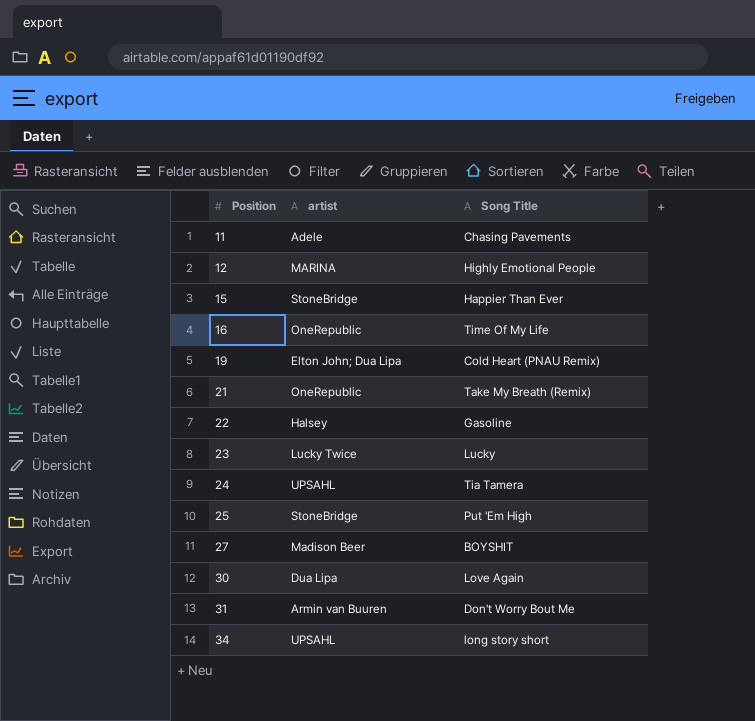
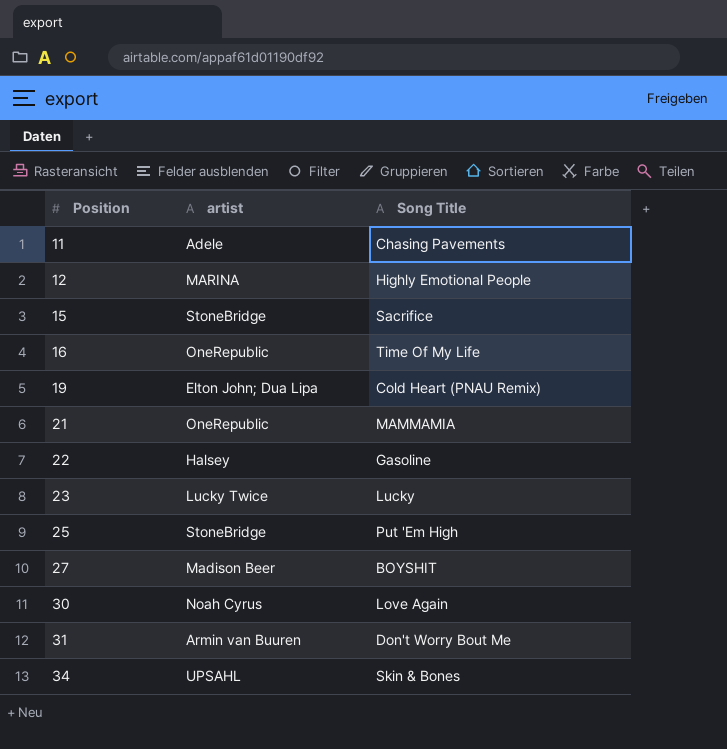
row 24: UPSAHL | Tia Tamera -> none
15 | Song Title: Happier Than Ever -> Sacrifice
21 | Song Title: Take My Breath (Remix) -> MAMMAMIA
30 | artist: Dua Lipa -> Noah Cyrus
34 | Song Title: long story short -> Skin & Bones

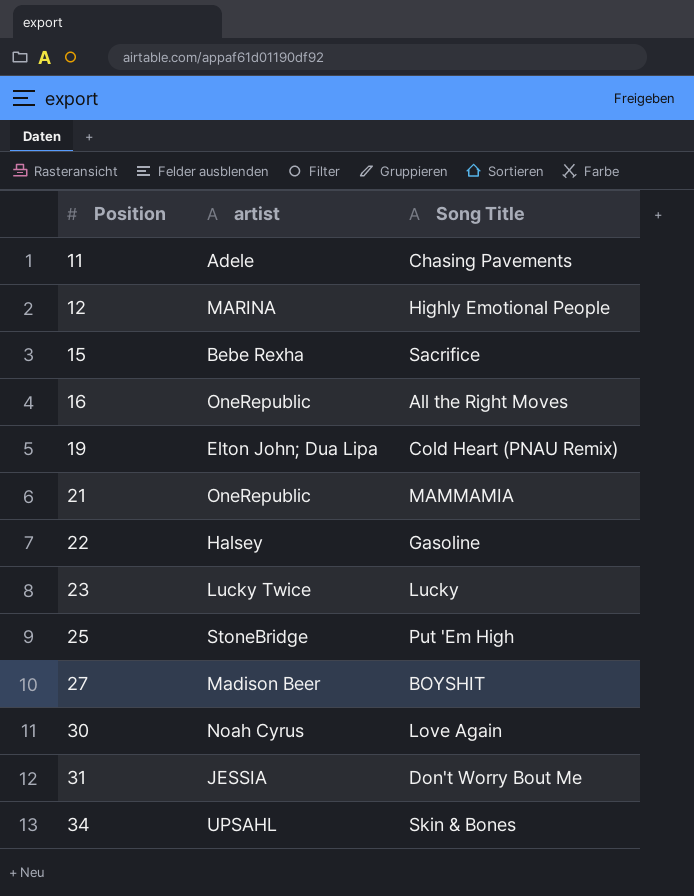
15 | artist: StoneBridge -> Bebe Rexha
16 | Song Title: Time Of My Life -> All the Right Moves
31 | artist: Armin van Buuren -> JESSIA

